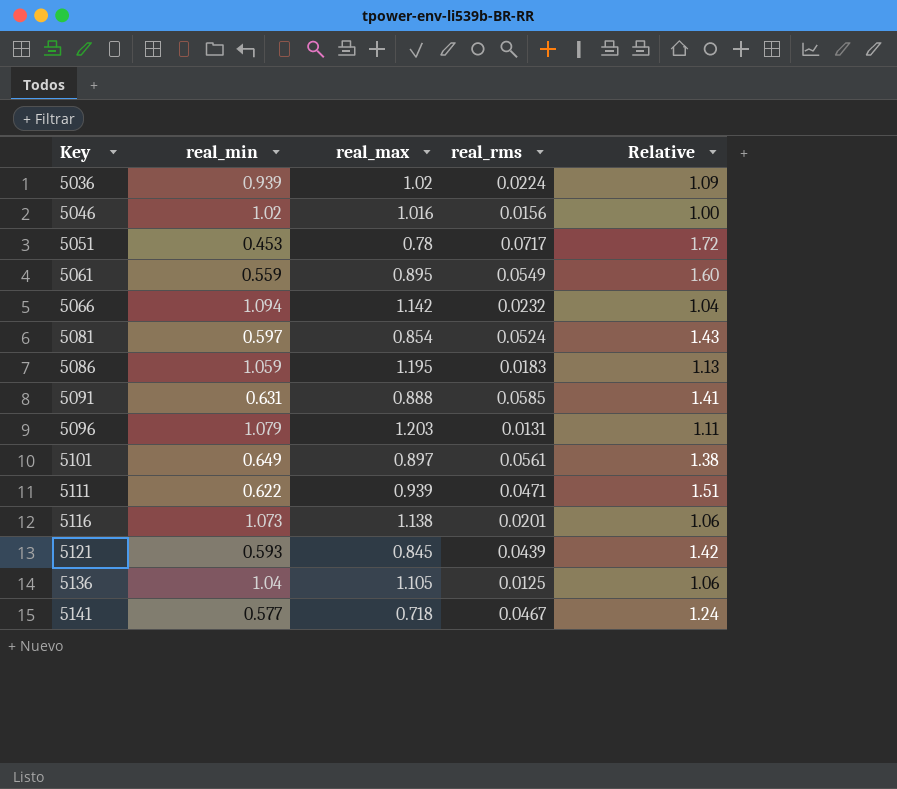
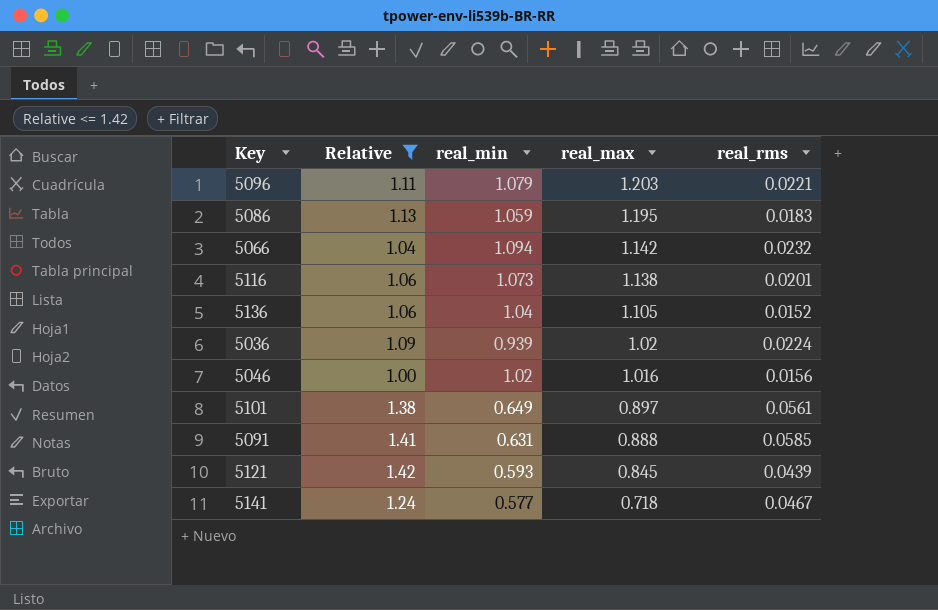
filter: none -> Relative <= 1.42
row order: Key ascending -> real_max descending
column Relative | position: 5 -> 2
5096 | real_rms: 0.0131 -> 0.0221
5136 | real_rms: 0.0125 -> 0.0152

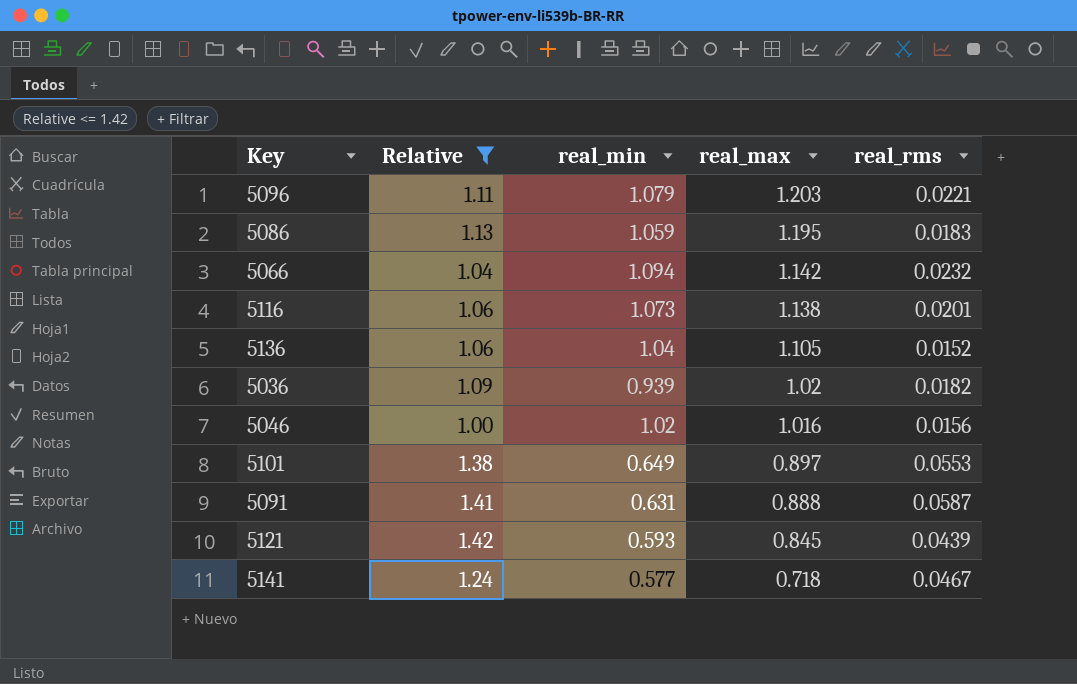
5036 | real_rms: 0.0224 -> 0.0182
5101 | real_rms: 0.0561 -> 0.0553
5091 | real_rms: 0.0585 -> 0.0587

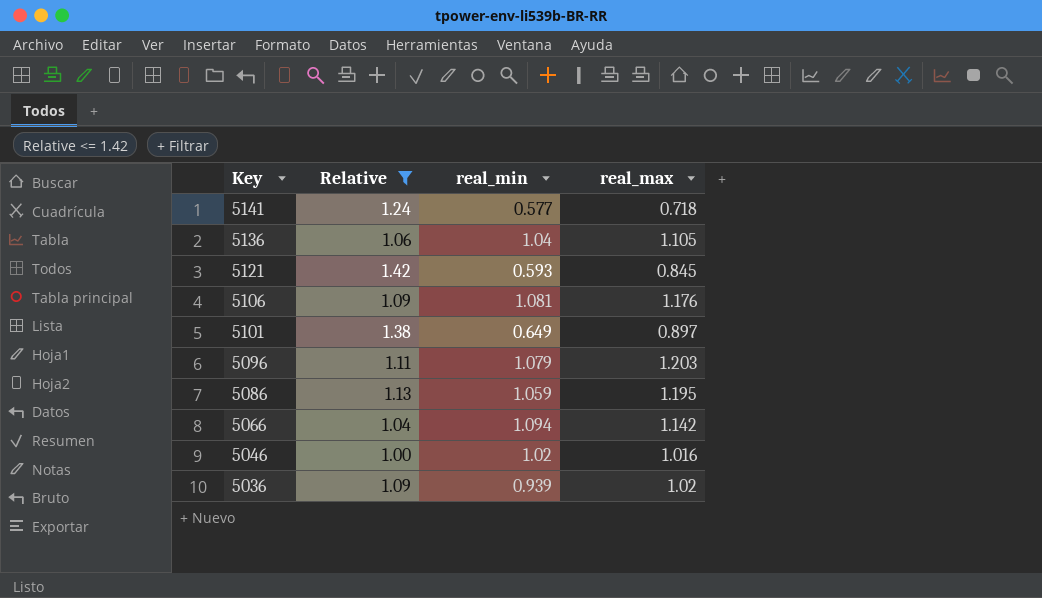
row order: real_max descending -> Key descending
column real_rms | position: 5 -> none
row 5116: 1.06 | 1.073 | 1.138 | 0.0201 -> none
row 5091: 1.41 | 0.631 | 0.888 | 0.0587 -> none
row 5106: none -> 1.09 | 1.081 | 1.176

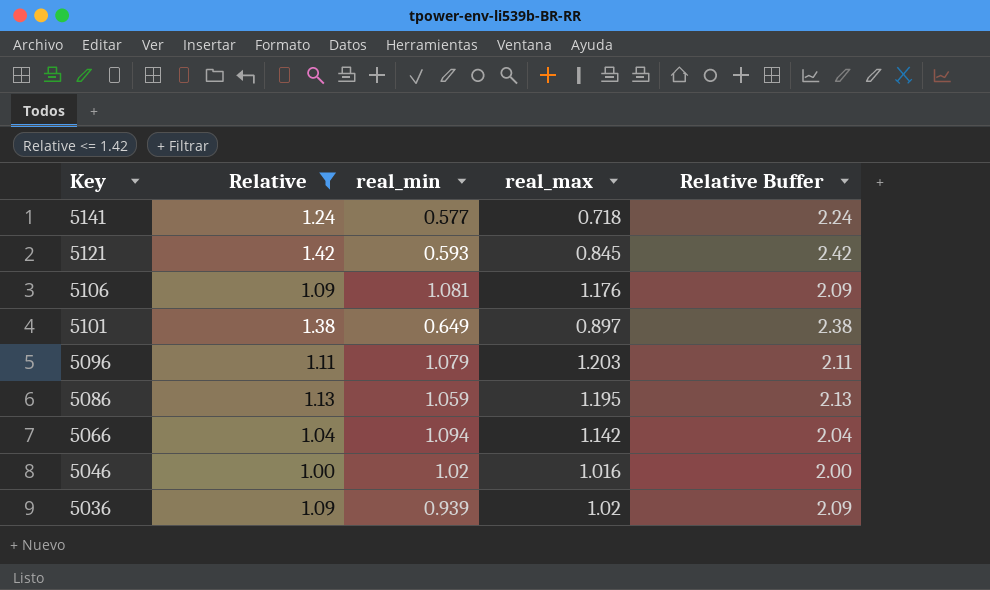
column Relative Buffer | formula: none -> [Relative] + 1
row 5136: 1.06 | 1.04 | 1.105 -> none

